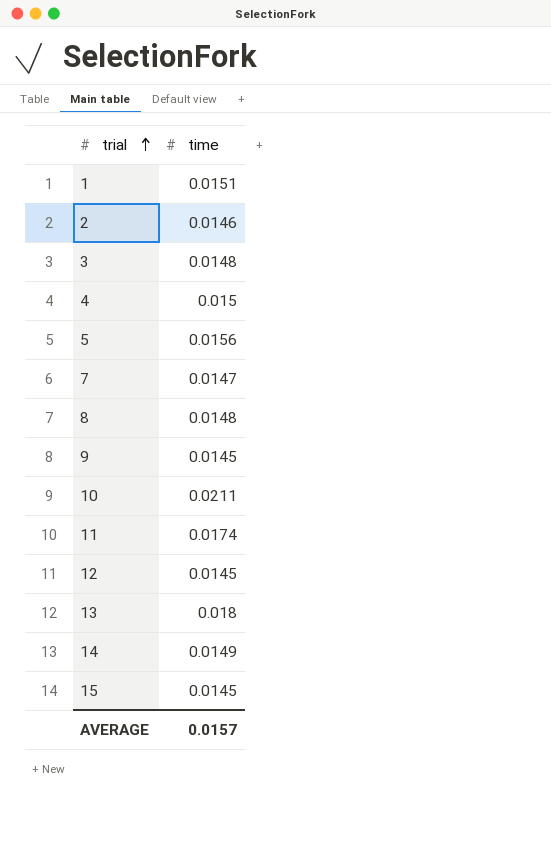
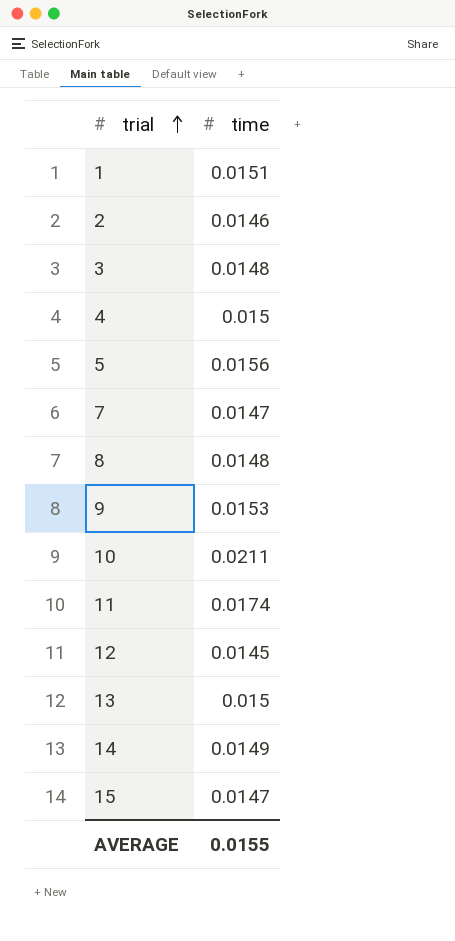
9 | time: 0.0145 -> 0.0153
13 | time: 0.018 -> 0.015
15 | time: 0.0145 -> 0.0147
AVERAGE | time: 0.0157 -> 0.0155

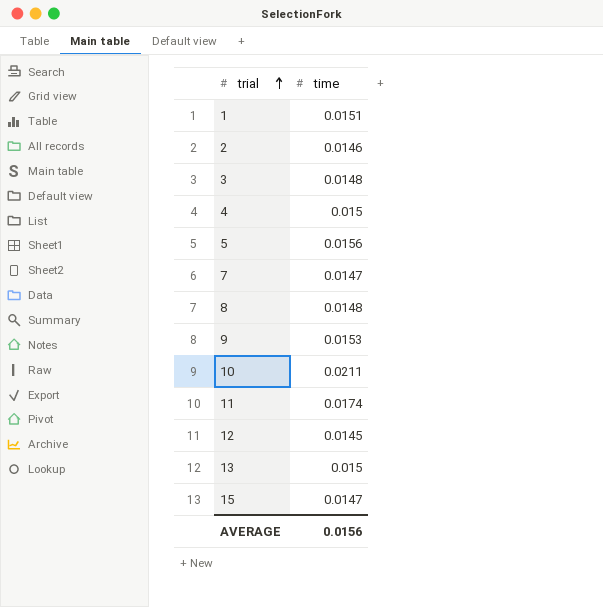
row 14: 0.0149 -> none
AVERAGE | time: 0.0155 -> 0.0156

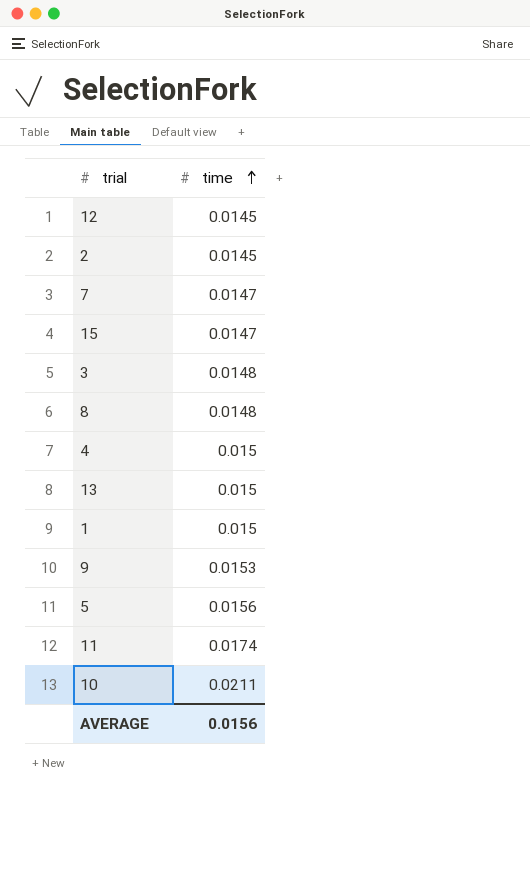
row order: trial ascending -> time ascending
2 | time: 0.0146 -> 0.0145
1 | time: 0.0151 -> 0.015

